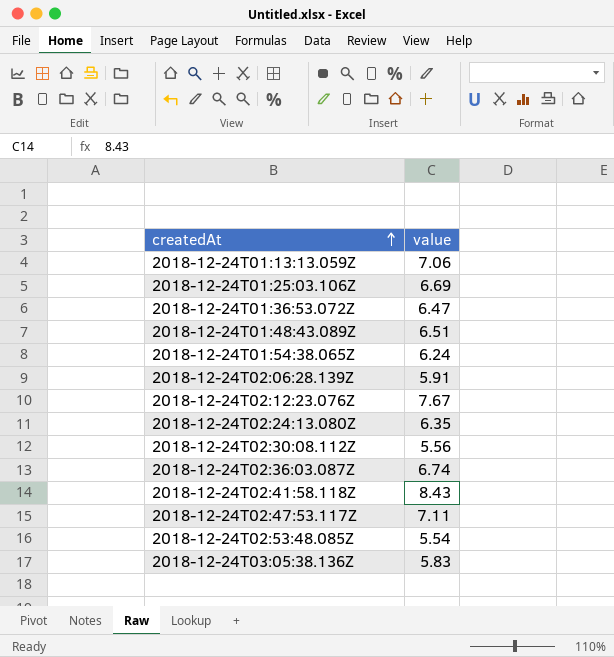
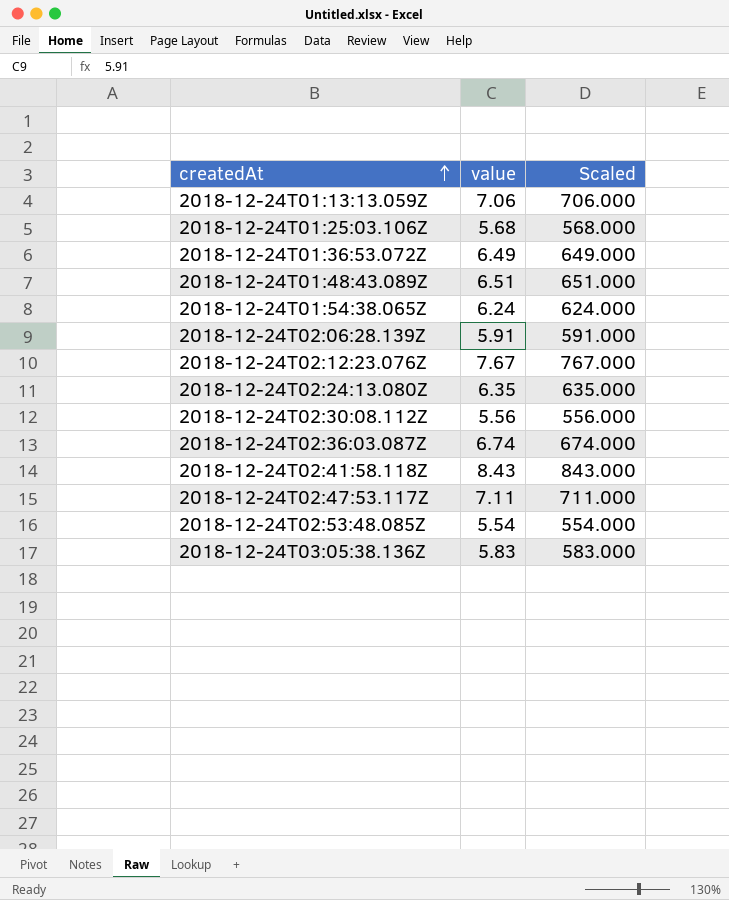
column Scaled | formula: none -> [value] * 100
2018-12-24T01:25:03.106Z | value: 6.69 -> 5.68
2018-12-24T01:36:53.072Z | value: 6.47 -> 6.49

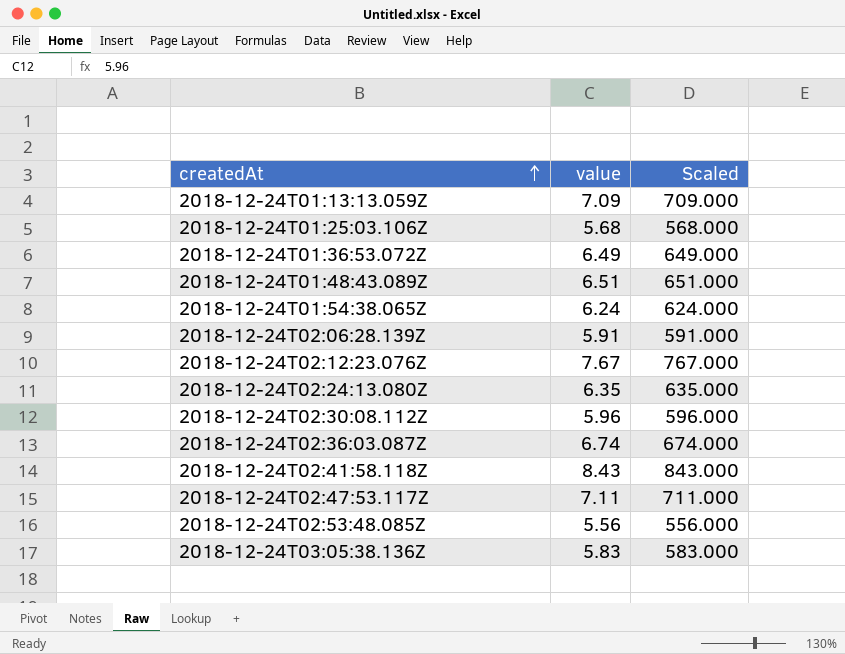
2018-12-24T01:13:13.059Z | value: 7.06 -> 7.09
2018-12-24T01:13:13.059Z | Scaled: 706.000 -> 709.000
2018-12-24T02:30:08.112Z | value: 5.56 -> 5.96
2018-12-24T02:30:08.112Z | Scaled: 556.000 -> 596.000
2018-12-24T02:53:48.085Z | value: 5.54 -> 5.56
2018-12-24T02:53:48.085Z | Scaled: 554.000 -> 556.000

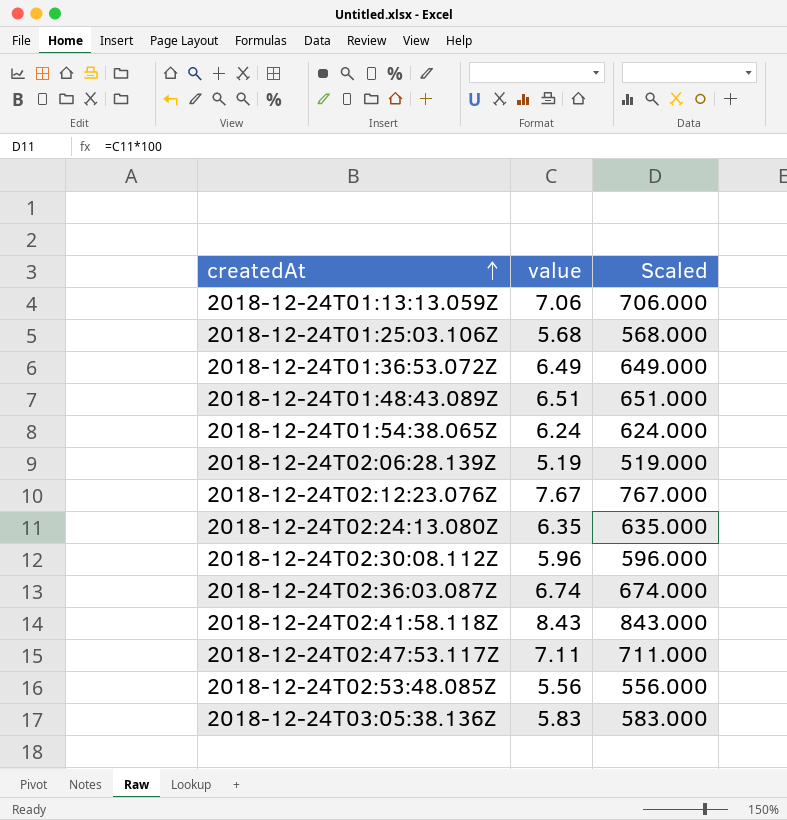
2018-12-24T01:13:13.059Z | value: 7.09 -> 7.06
2018-12-24T01:13:13.059Z | Scaled: 709.000 -> 706.000
2018-12-24T02:06:28.139Z | value: 5.91 -> 5.19
2018-12-24T02:06:28.139Z | Scaled: 591.000 -> 519.000

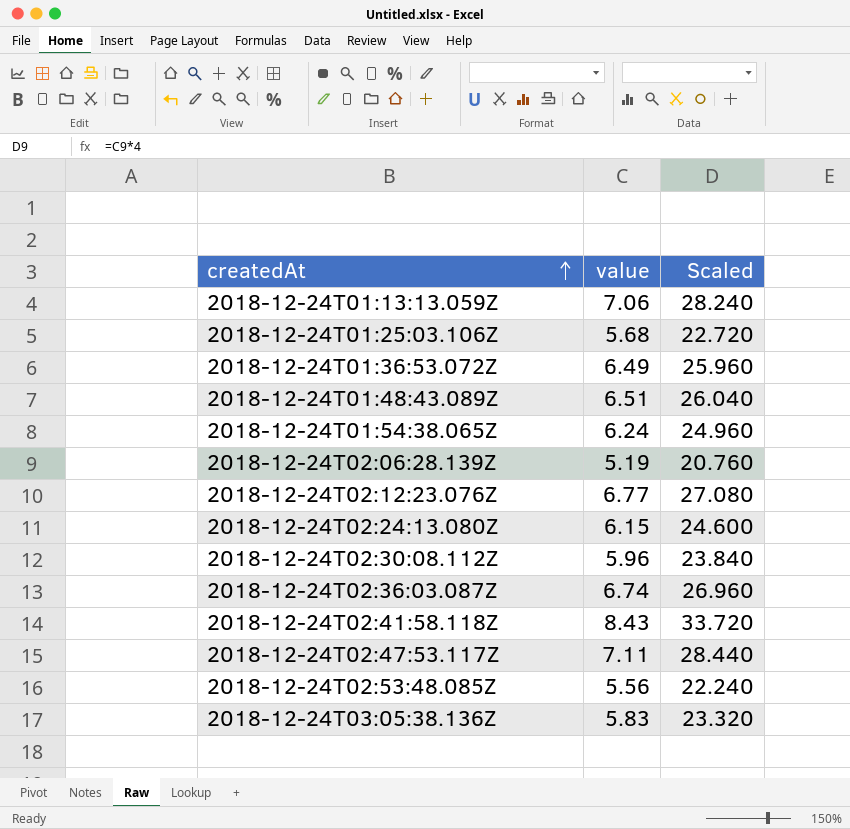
column Scaled | formula: [value] * 100 -> [value] * 4
2018-12-24T02:12:23.076Z | value: 7.67 -> 6.77
2018-12-24T02:24:13.080Z | value: 6.35 -> 6.15

